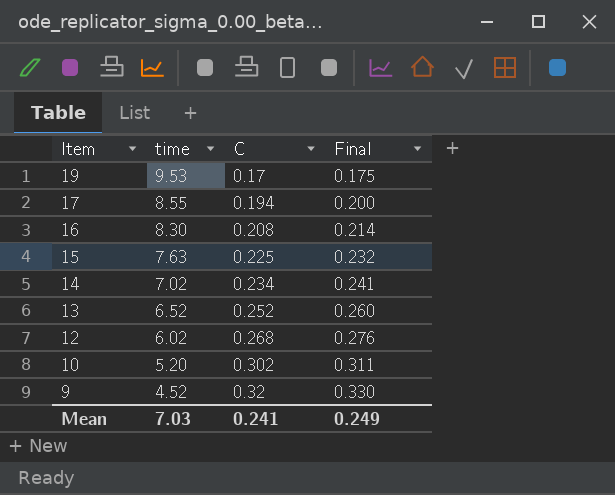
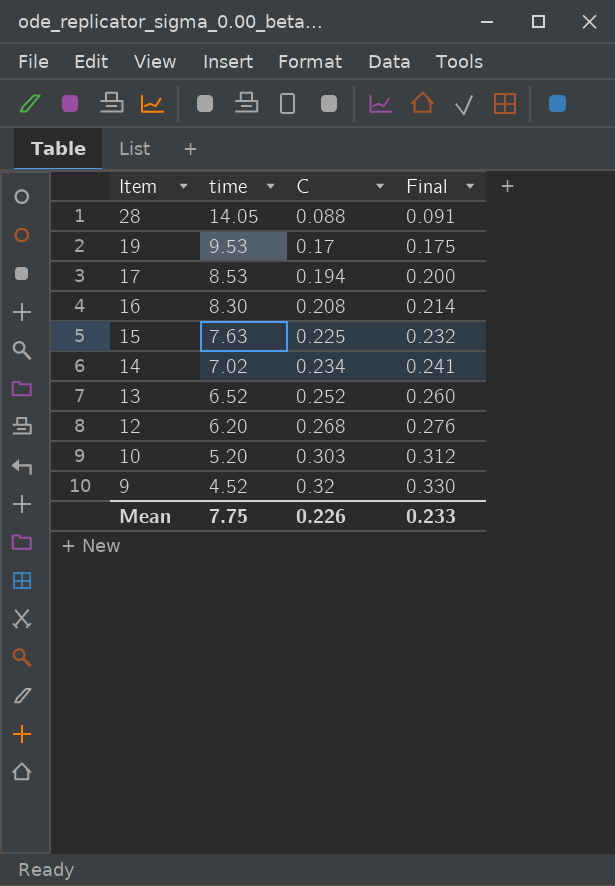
row 28: none -> 14.05 | 0.088 | 0.091
17 | time: 8.55 -> 8.53
12 | time: 6.02 -> 6.20
10 | C: 0.302 -> 0.303
10 | Final: 0.311 -> 0.312
Mean | time: 7.03 -> 7.75
Mean | C: 0.241 -> 0.226
Mean | Final: 0.249 -> 0.233

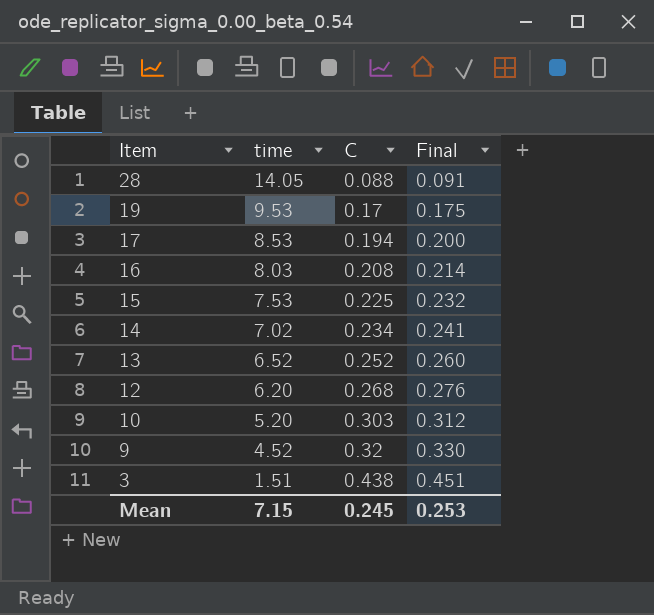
16 | time: 8.30 -> 8.03
15 | time: 7.63 -> 7.53
row 3: none -> 1.51 | 0.438 | 0.451
Mean | time: 7.75 -> 7.15
Mean | C: 0.226 -> 0.245
Mean | Final: 0.233 -> 0.253

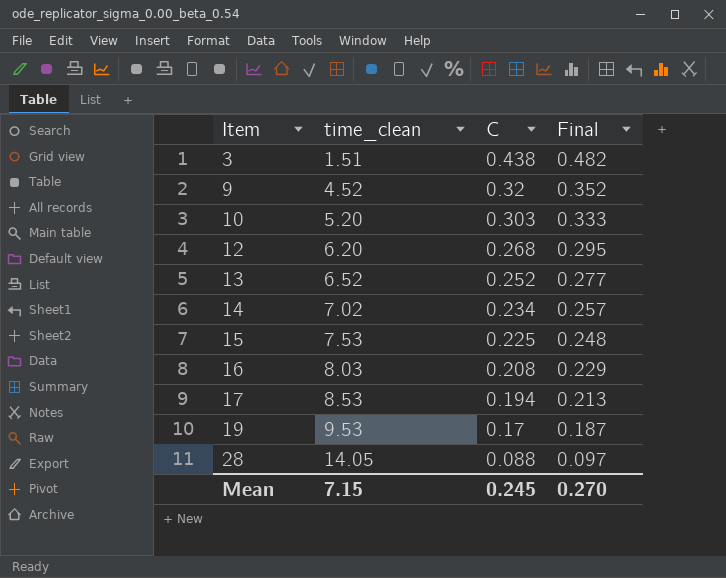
row order: Item descending -> Item ascending
column name: time -> time_clean
column Final | formula: [C] * 1.03 -> [C] * 1.1
Mean | Final: 0.253 -> 0.270

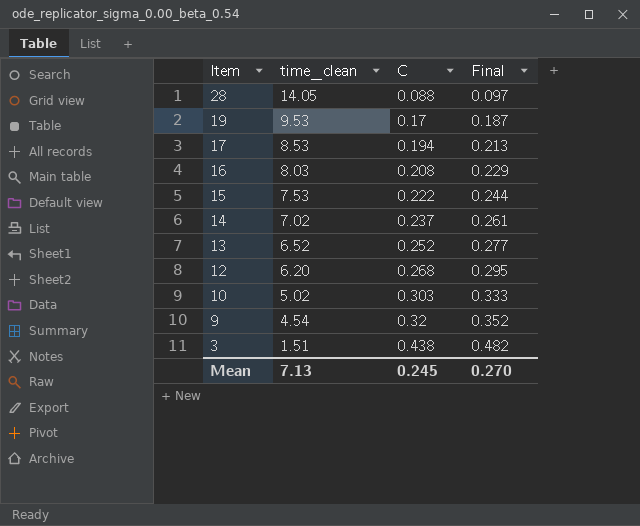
row order: Item ascending -> Item descending
15 | C: 0.225 -> 0.222
15 | Final: 0.248 -> 0.244
14 | C: 0.234 -> 0.237
14 | Final: 0.257 -> 0.261
10 | time_clean: 5.20 -> 5.02
9 | time_clean: 4.52 -> 4.54
Mean | time_clean: 7.15 -> 7.13

